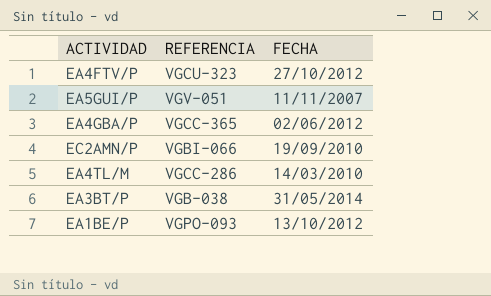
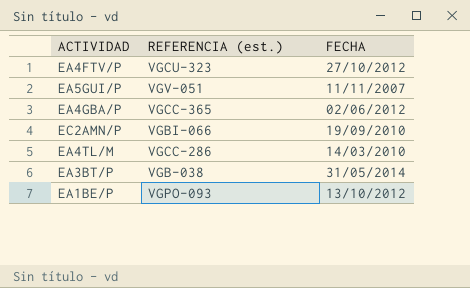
column name: REFERENCIA -> REFERENCIA (est.)

